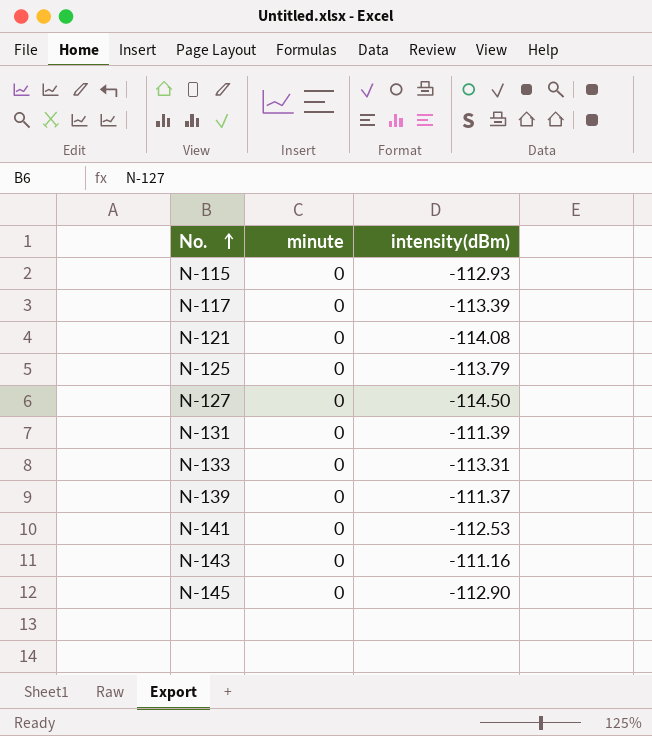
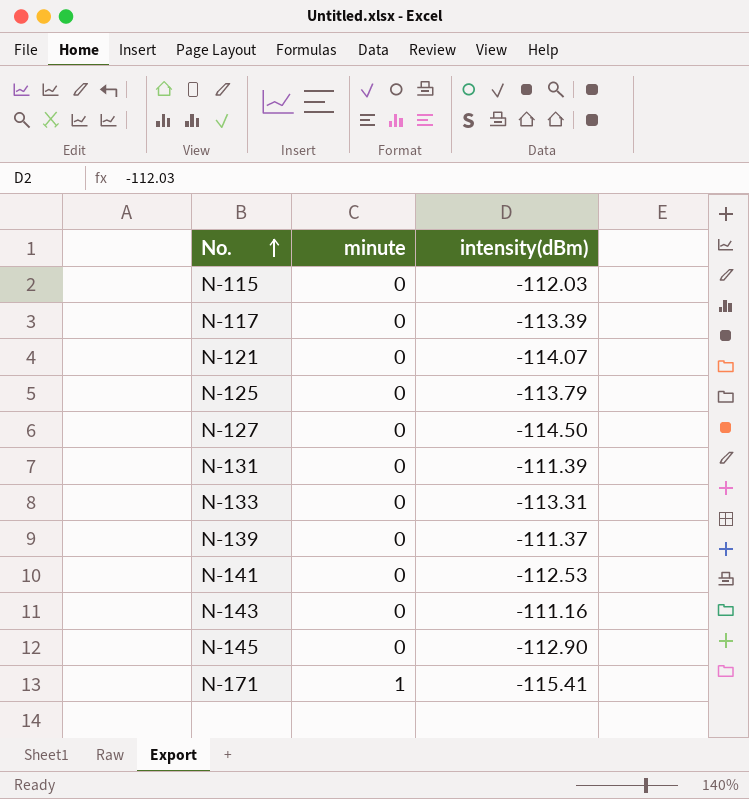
N-115 | intensity(dBm): -112.93 -> -112.03
N-121 | intensity(dBm): -114.08 -> -114.07
row N-171: none -> 1 | -115.41

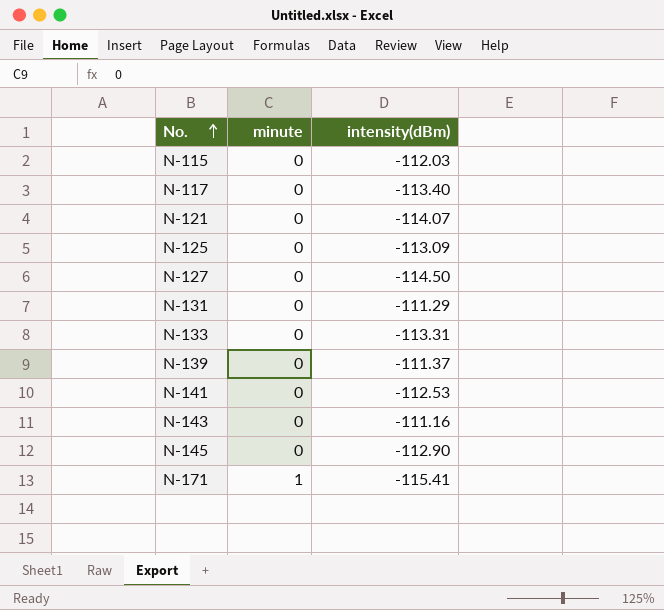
N-117 | intensity(dBm): -113.39 -> -113.40
N-125 | intensity(dBm): -113.79 -> -113.09
N-131 | intensity(dBm): -111.39 -> -111.29

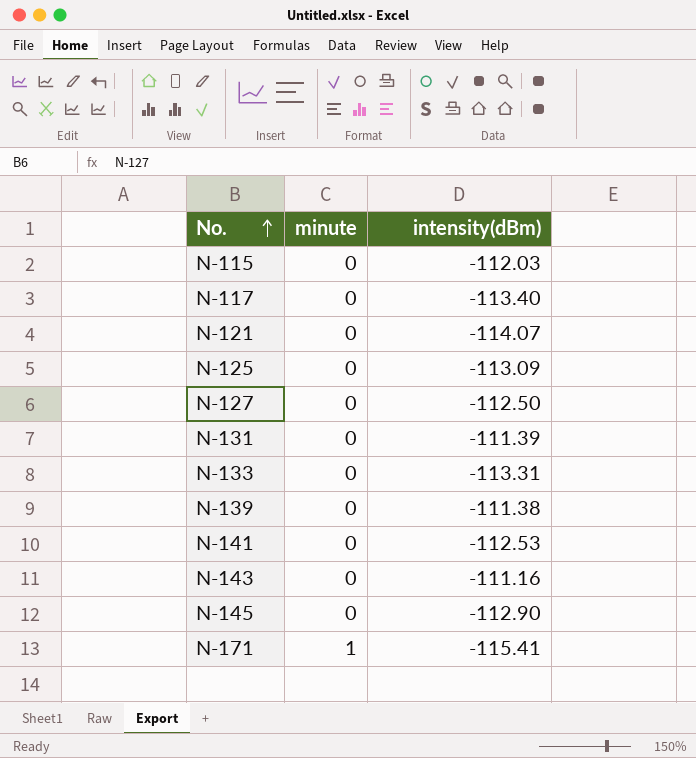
N-127 | intensity(dBm): -114.50 -> -112.50
N-131 | intensity(dBm): -111.29 -> -111.39
N-139 | intensity(dBm): -111.37 -> -111.38

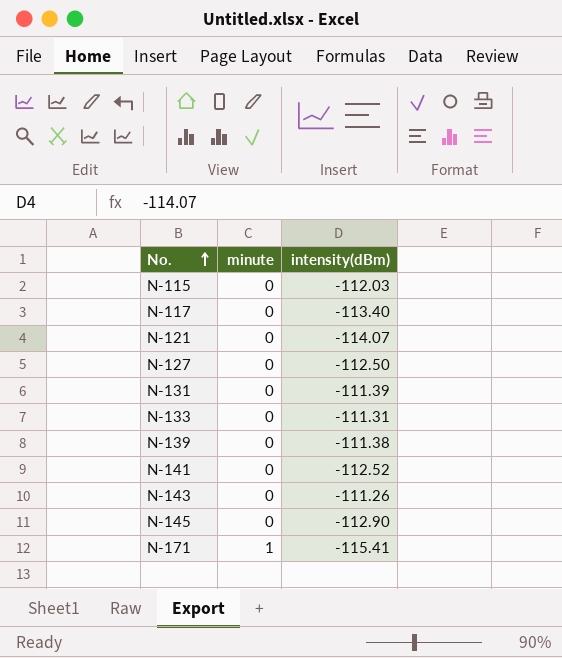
row N-125: 0 | -113.09 -> none
N-133 | intensity(dBm): -113.31 -> -111.31
N-141 | intensity(dBm): -112.53 -> -112.52
N-143 | intensity(dBm): -111.16 -> -111.26

